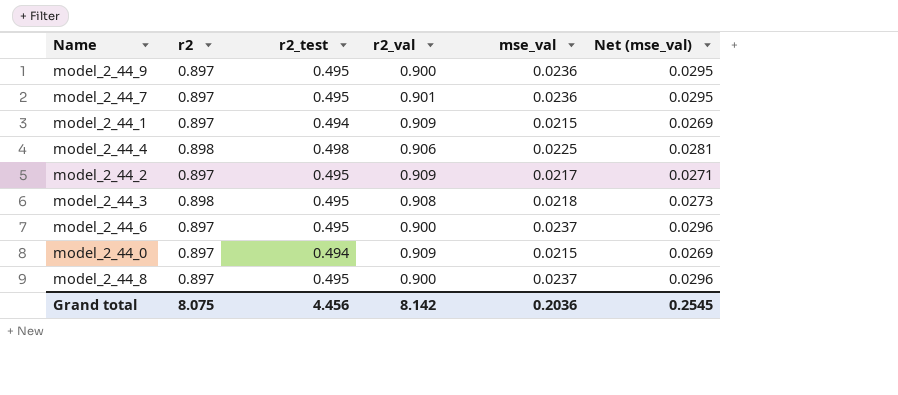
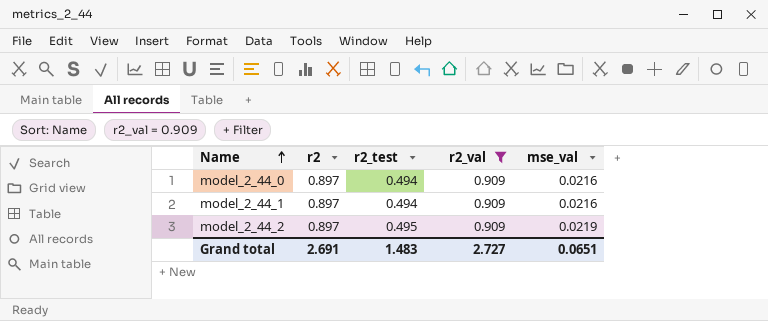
filter: none -> r2_val = 0.909
row order: none -> Name ascending
column Net (mse_val) | formula: [mse_val] * 1.25 -> none
model_2_44_0 | mse_val: 0.0215 -> 0.0216
model_2_44_1 | mse_val: 0.0215 -> 0.0216
model_2_44_2 | mse_val: 0.0217 -> 0.0219
Grand total | r2: 8.075 -> 2.691
Grand total | r2_test: 4.456 -> 1.483
Grand total | r2_val: 8.142 -> 2.727
Grand total | mse_val: 0.2036 -> 0.0651

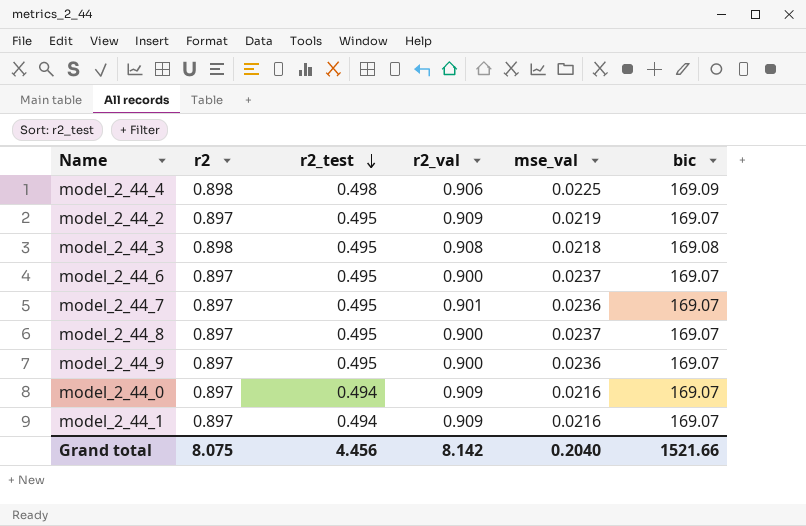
filter: r2_val = 0.909 -> none
row order: Name ascending -> r2_test descending
column bic | position: none -> 6
Grand total | r2: 2.691 -> 8.075
Grand total | r2_test: 1.483 -> 4.456
Grand total | r2_val: 2.727 -> 8.142
Grand total | mse_val: 0.0651 -> 0.2040

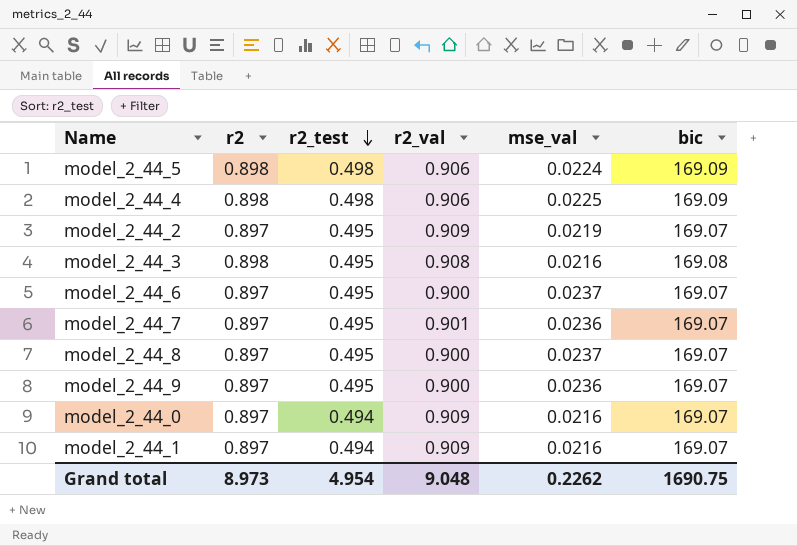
row model_2_44_5: none -> 0.898 | 0.498 | 0.906 | 0.0224 | 169.09
model_2_44_3 | mse_val: 0.0218 -> 0.0216
Grand total | r2: 8.075 -> 8.973
Grand total | r2_test: 4.456 -> 4.954
Grand total | r2_val: 8.142 -> 9.048
Grand total | mse_val: 0.2040 -> 0.2262
Grand total | bic: 1521.66 -> 1690.75

